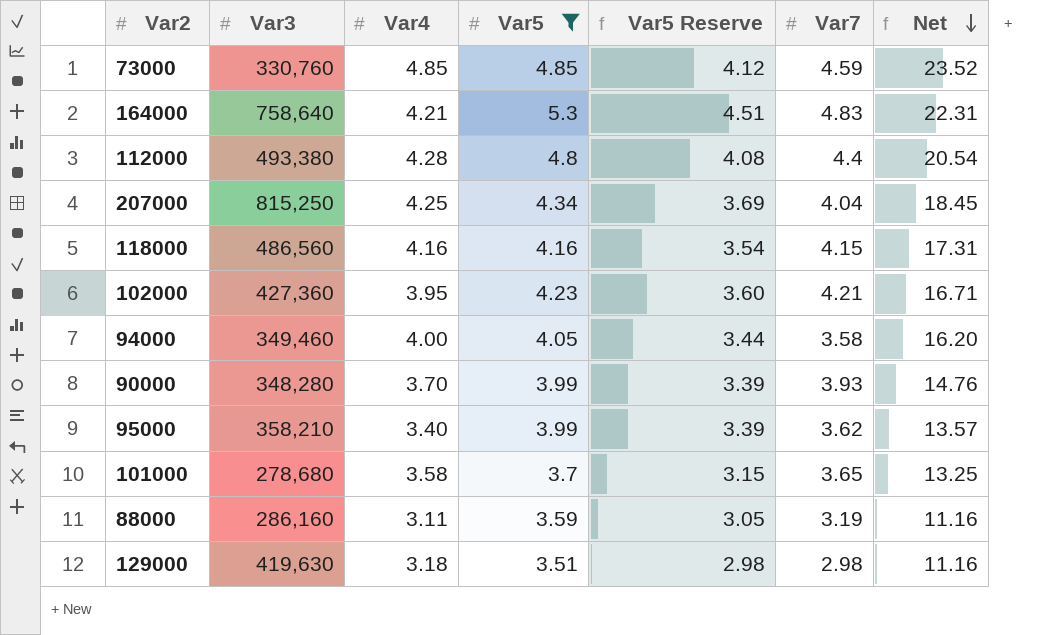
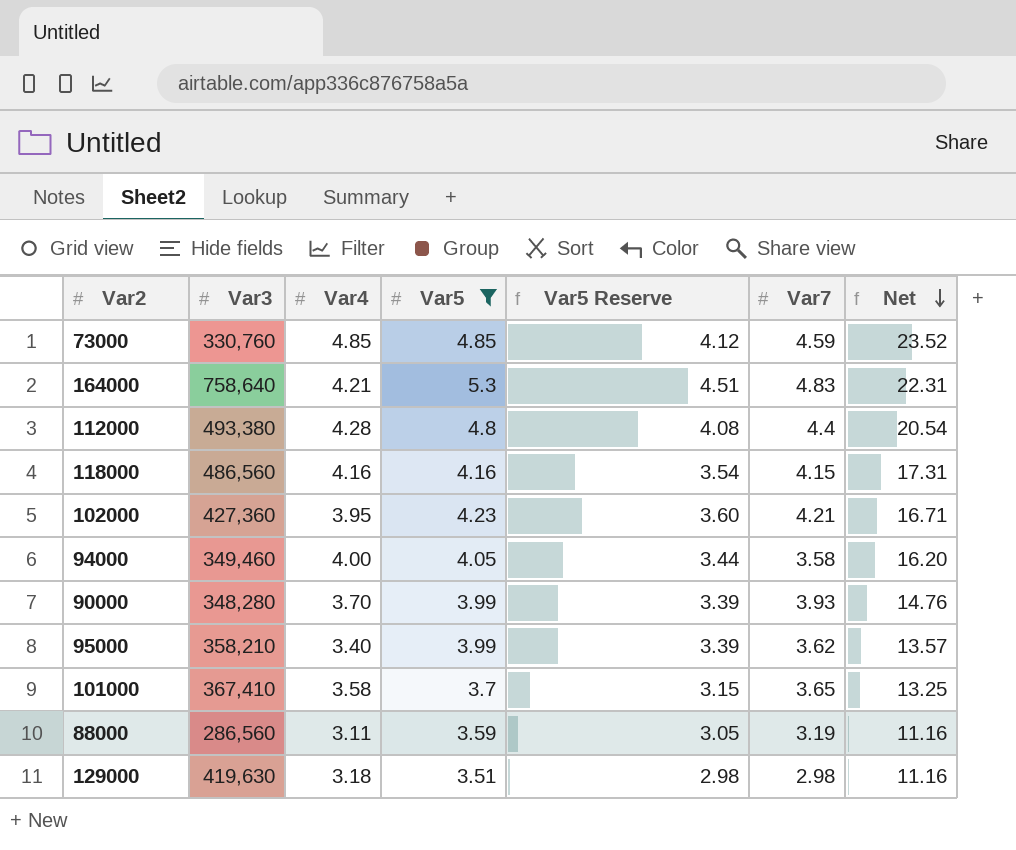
row 207000: 815,250 | 4.25 | 4.34 | 3.69 | 4.04 | 18.45 -> none
101000 | Var3: 278,680 -> 367,410
88000 | Var3: 286,160 -> 286,560

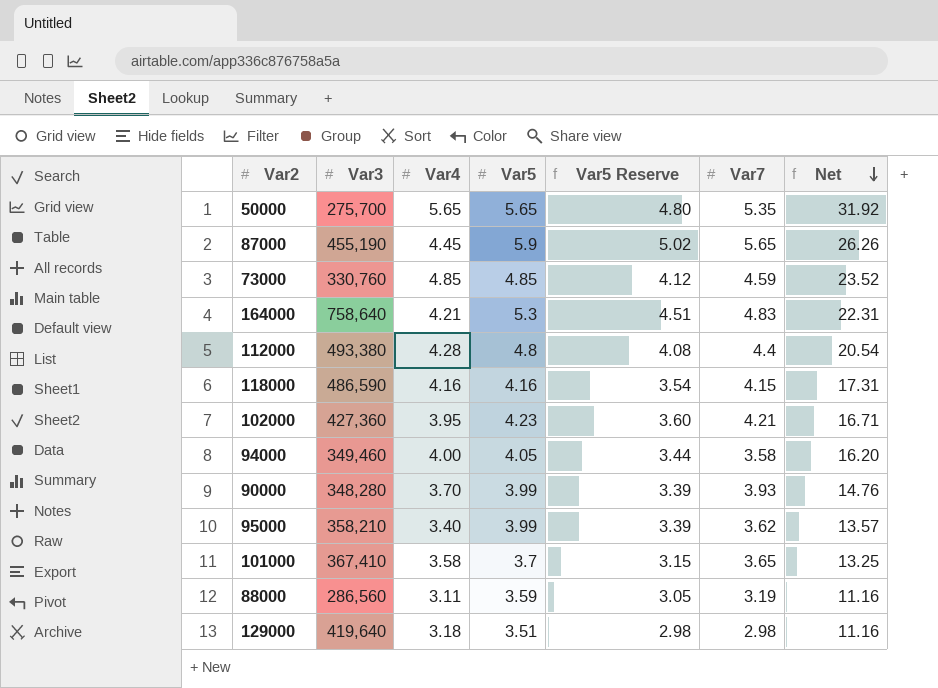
filter: Var5 <= 5.3 -> none
118000 | Var3: 486,560 -> 486,590
129000 | Var3: 419,630 -> 419,640

